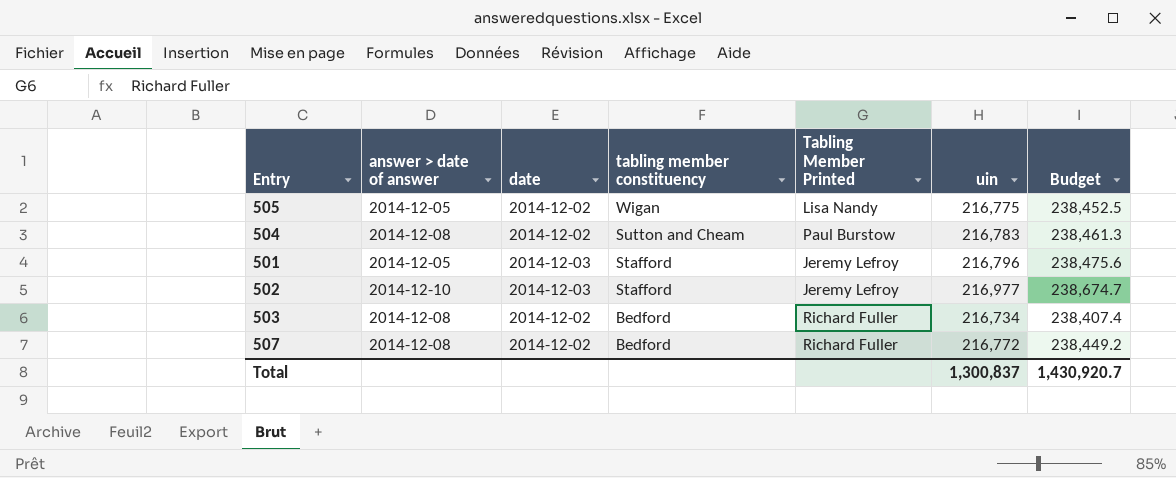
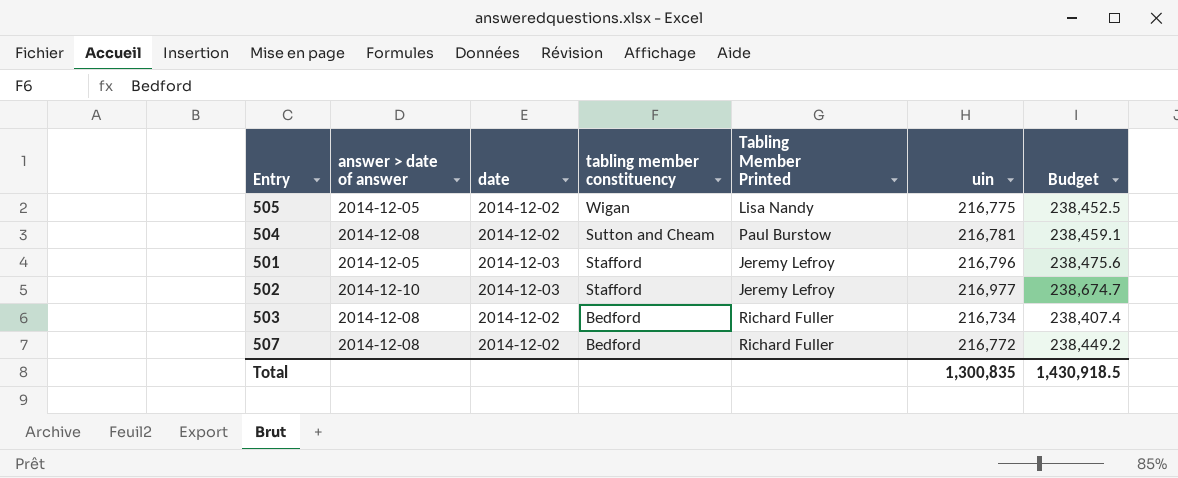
504 | uin: 216,783 -> 216,781
504 | Budget: 238,461.3 -> 238,459.1
Total | uin: 1,300,837 -> 1,300,835
Total | Budget: 1,430,920.7 -> 1,430,918.5

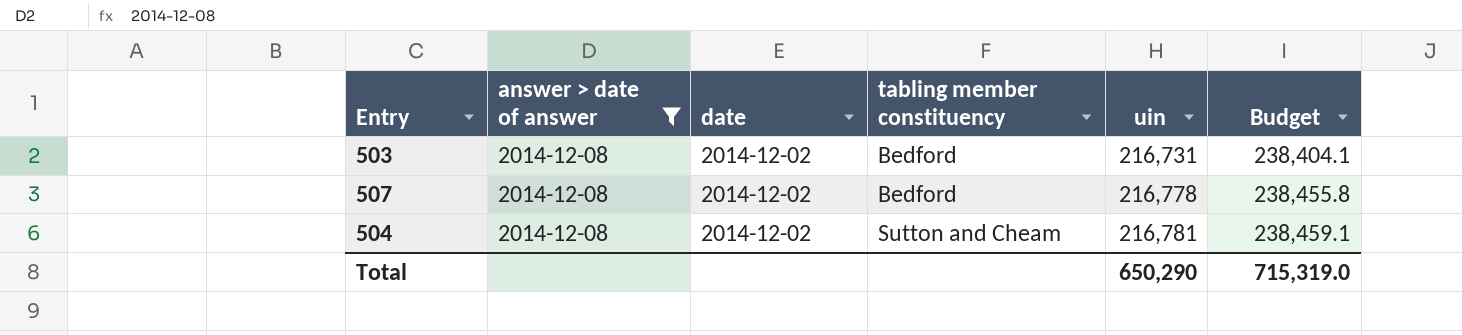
filter: none -> answer > date of answer = 2014-12-08
row order: tabling member constituency descending -> tabling member constituency ascending
column Tabling Member Printed | position: 5 -> none
503 | uin: 216,734 -> 216,731
503 | Budget: 238,407.4 -> 238,404.1
507 | uin: 216,772 -> 216,778
507 | Budget: 238,449.2 -> 238,455.8
Total | uin: 1,300,835 -> 650,290
Total | Budget: 1,430,918.5 -> 715,319.0

